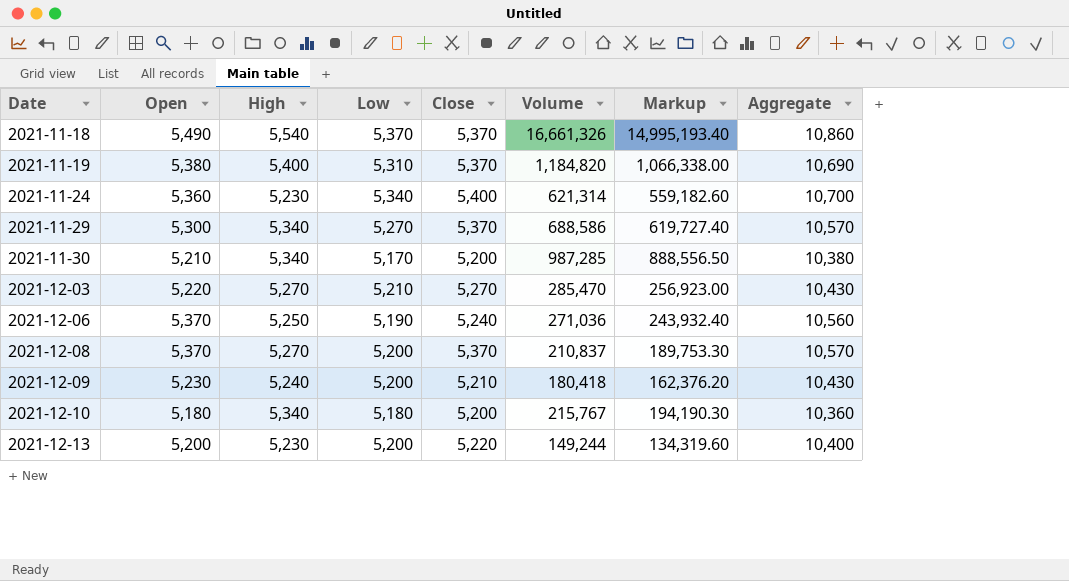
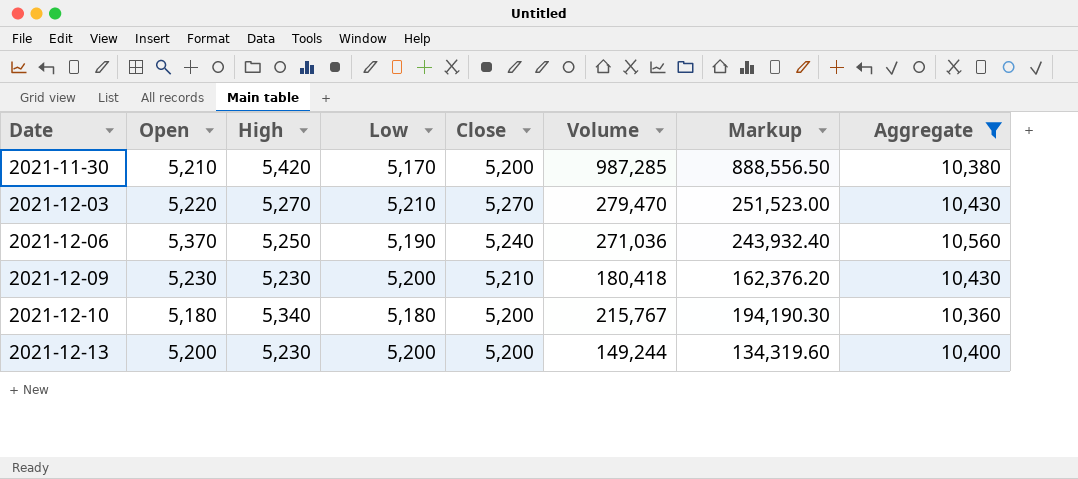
filter: none -> Aggregate <= 10,560
2021-11-30 | High: 5,340 -> 5,420
2021-12-03 | Volume: 285,470 -> 279,470
2021-12-03 | Markup: 256,923.00 -> 251,523.00
2021-12-09 | High: 5,240 -> 5,230
2021-12-13 | Close: 5,220 -> 5,200

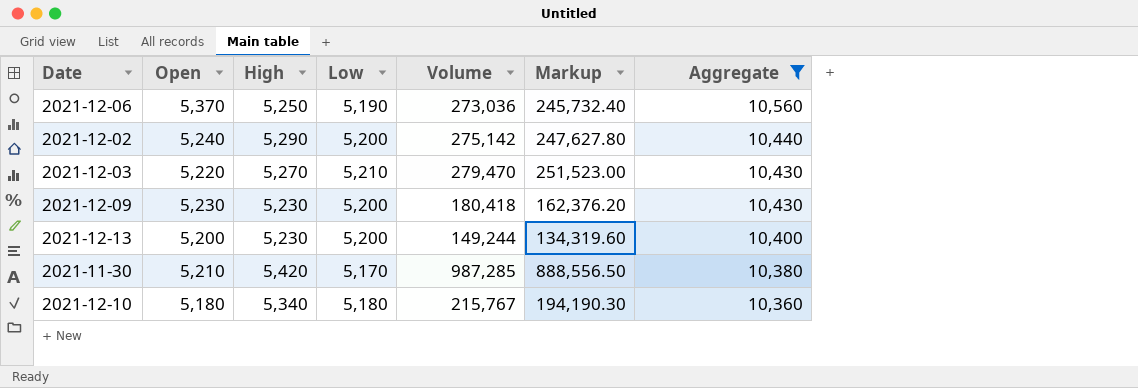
row order: Date ascending -> Aggregate descending
column Close | position: 5 -> none
2021-12-06 | Volume: 271,036 -> 273,036
2021-12-06 | Markup: 243,932.40 -> 245,732.40
row 2021-12-02: none -> 5,240 | 5,290 | 5,200 | 275,142 | 247,627.80 | 10,440

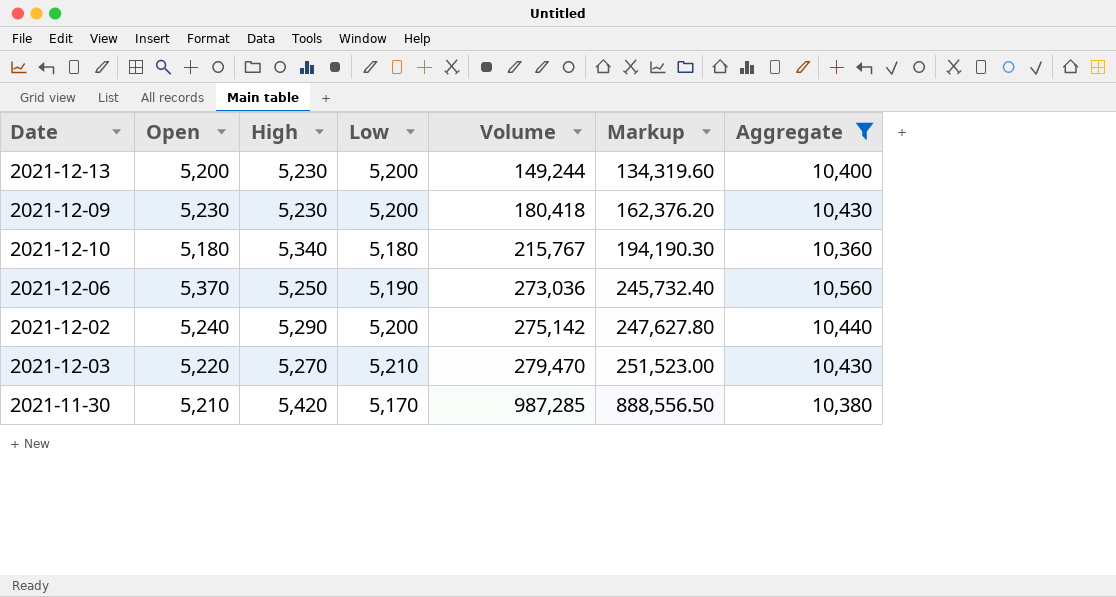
row order: Aggregate descending -> Volume ascending

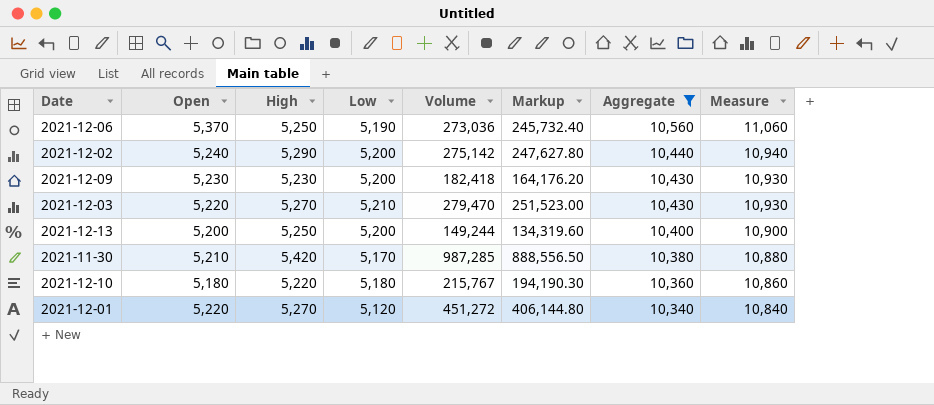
row order: Volume ascending -> Aggregate descending
column Measure | formula: none -> [Aggregate] + 500
2021-12-09 | Volume: 180,418 -> 182,418
2021-12-09 | Markup: 162,376.20 -> 164,176.20
2021-12-13 | High: 5,230 -> 5,250
2021-12-10 | High: 5,340 -> 5,220
row 2021-12-01: none -> 5,220 | 5,270 | 5,120 | 451,272 | 406,144.80 | 10,340 | 10,840

